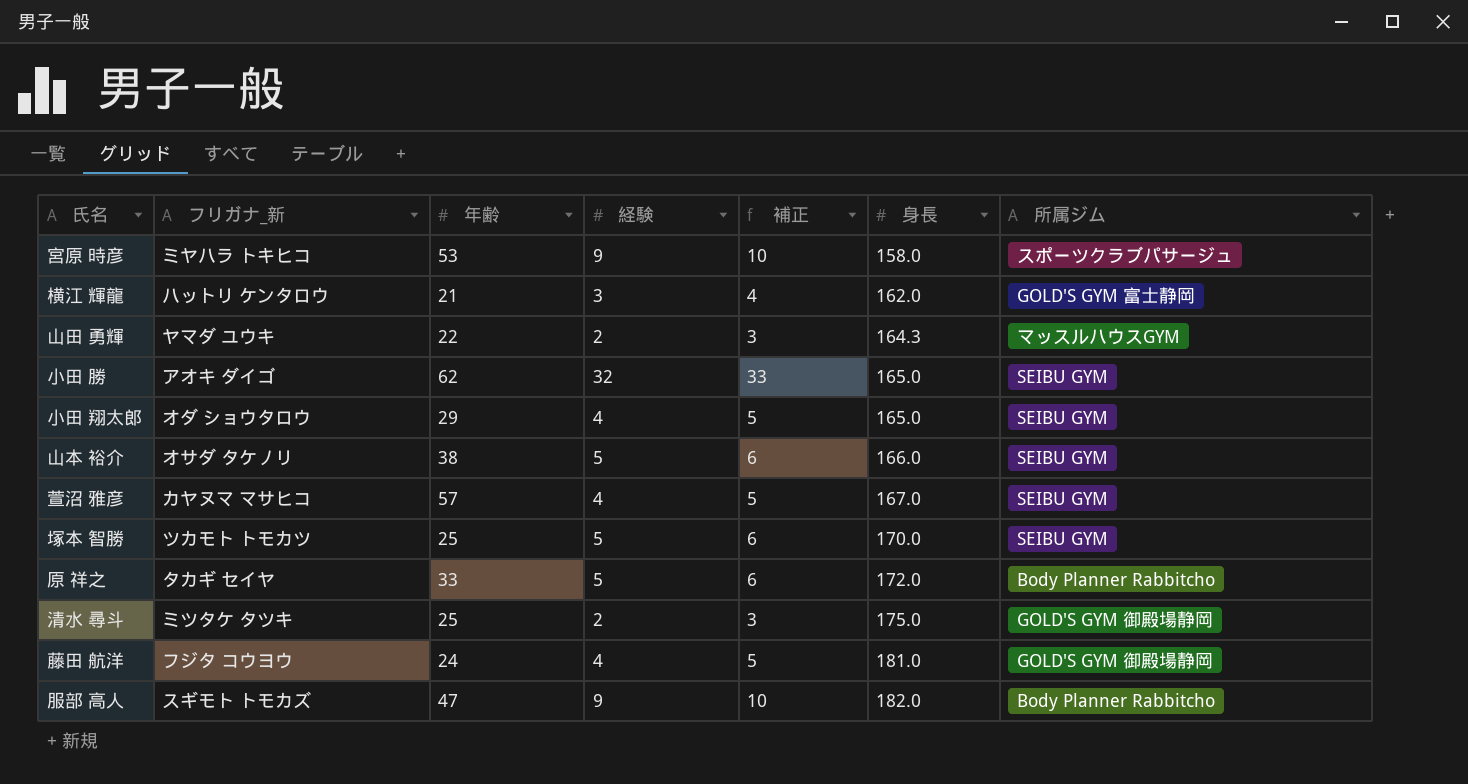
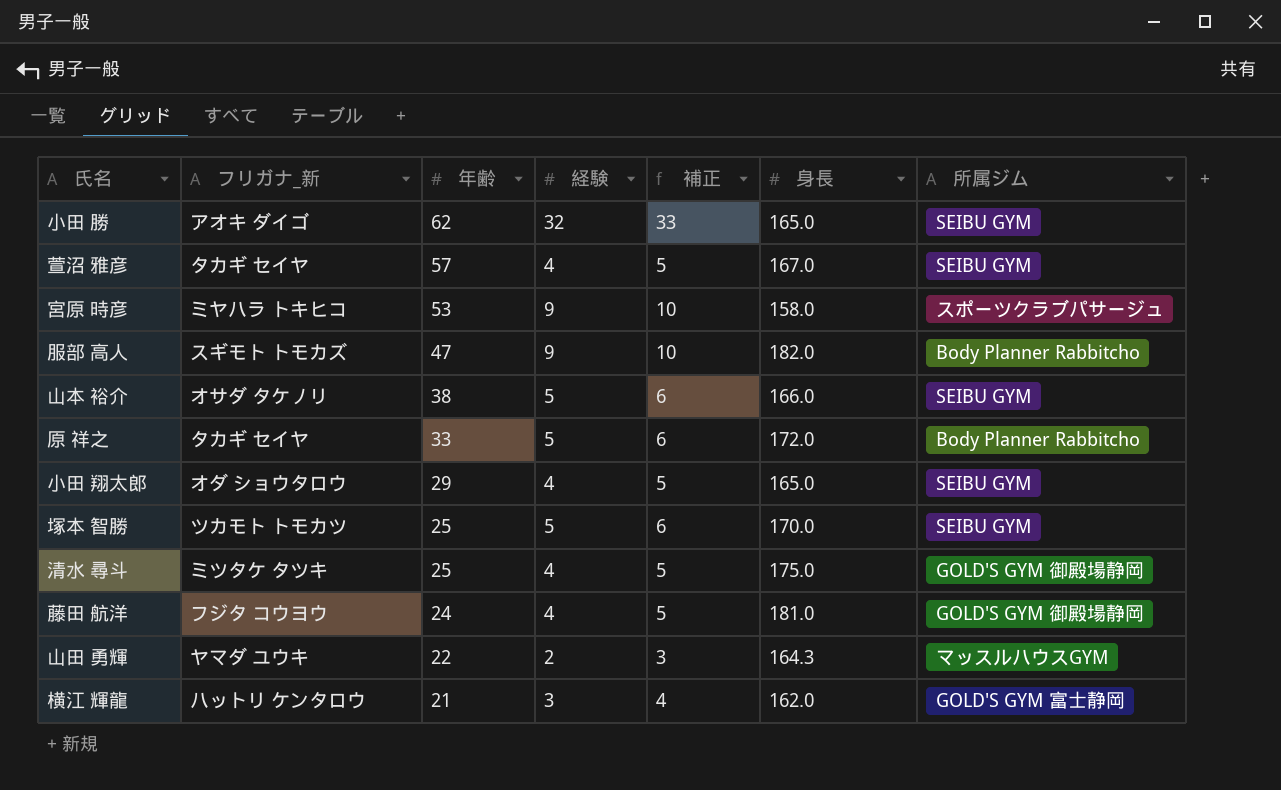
row order: 身長 ascending -> 年齢 descending
萱沼 雅彦 | フリガナ_新: カヤヌマ マサヒコ -> タカギ セイヤ
清水 尋斗 | 経験: 2 -> 4
清水 尋斗 | 補正: 3 -> 5

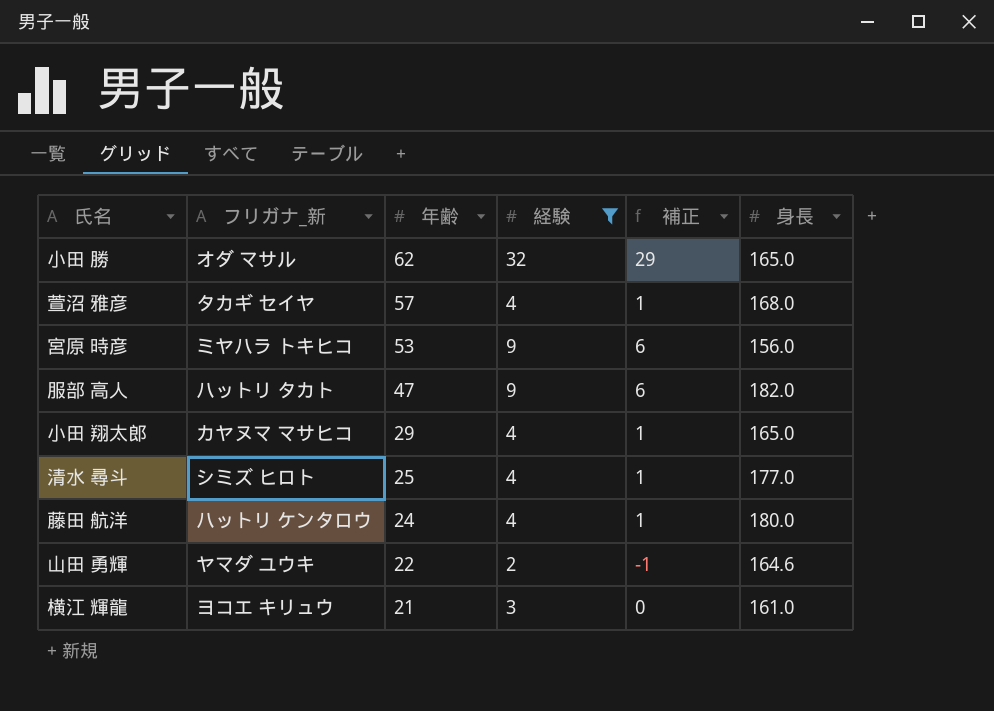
filter: none -> 経験 != 5
column 所属ジム | position: 7 -> none
column 補正 | formula: [経験] + 1 -> [経験] - 3
小田 勝 | フリガナ_新: アオキ ダイゴ -> オダ マサル
萱沼 雅彦 | 身長: 167.0 -> 168.0
宮原 時彦 | 身長: 158.0 -> 156.0
服部 高人 | フリガナ_新: スギモト トモカズ -> ハットリ タカト
小田 翔太郎 | フリガナ_新: オダ ショウタロウ -> カヤヌマ マサヒコ
清水 尋斗 | フリガナ_新: ミツタケ タツキ -> シミズ ヒロト
清水 尋斗 | 身長: 175.0 -> 177.0
藤田 航洋 | フリガナ_新: フジタ コウヨウ -> ハットリ ケンタロウ
藤田 航洋 | 身長: 181.0 -> 180.0
山田 勇輝 | 身長: 164.3 -> 164.6
横江 輝龍 | フリガナ_新: ハットリ ケンタロウ -> ヨコエ キリュウ
横江 輝龍 | 身長: 162.0 -> 161.0

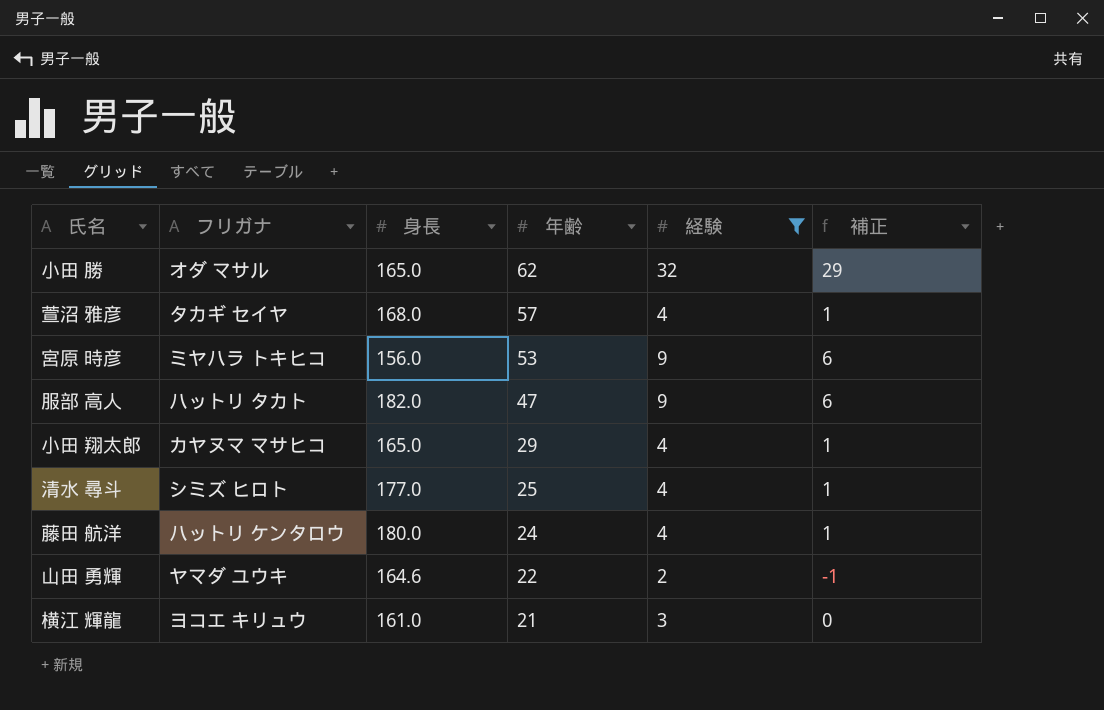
column name: フリガナ_新 -> フリガナ
column 身長 | position: 6 -> 3

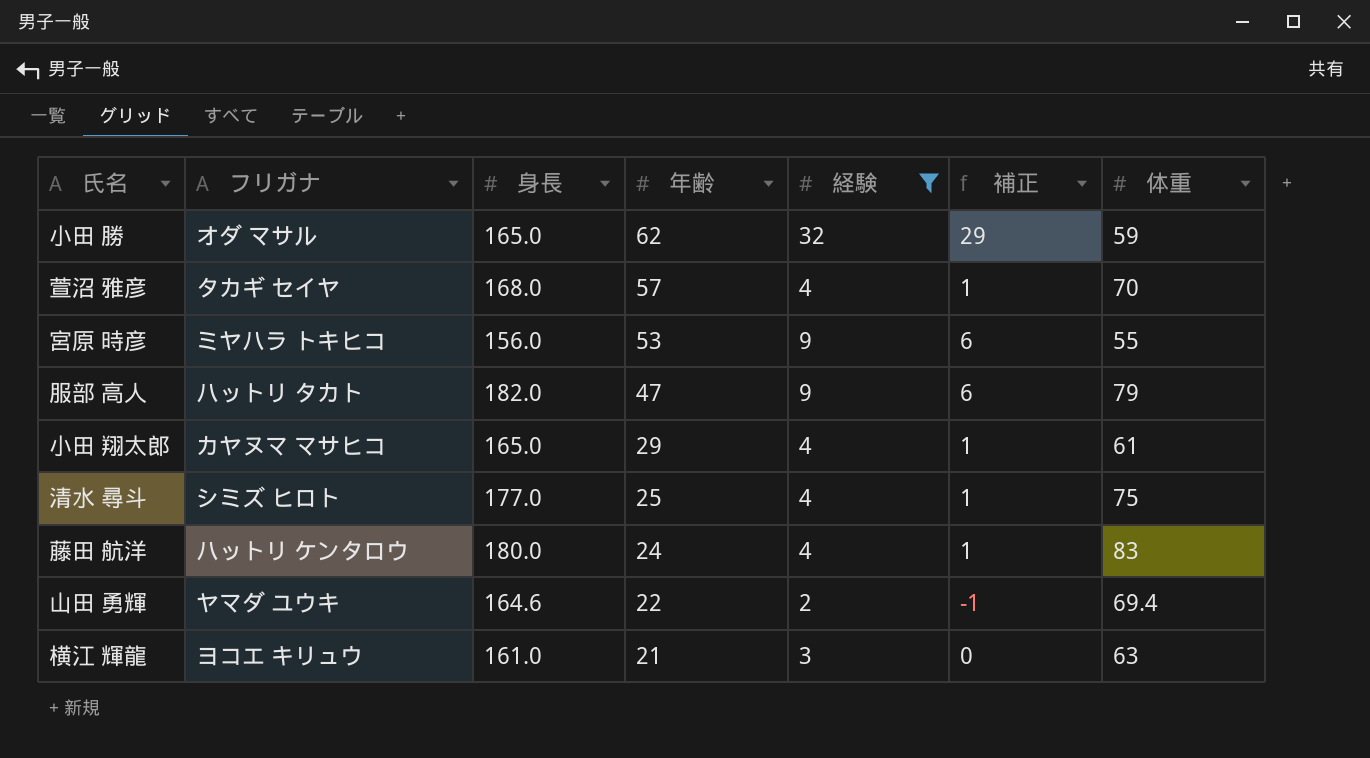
column 体重 | position: none -> 7

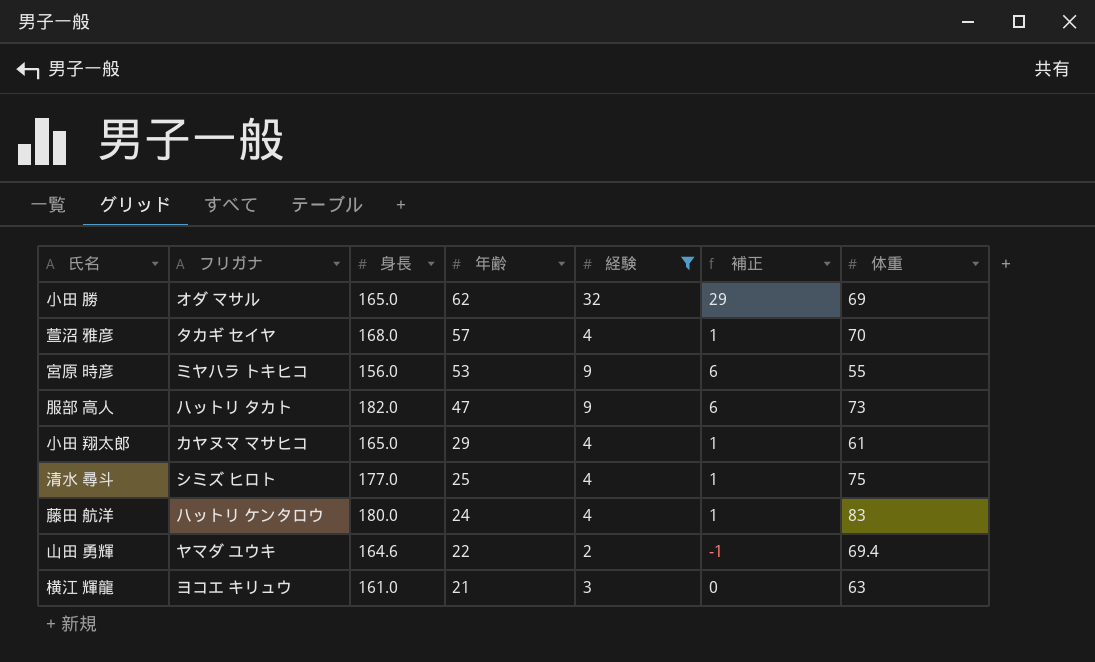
小田 勝 | 体重: 59 -> 69
服部 高人 | 体重: 79 -> 73

